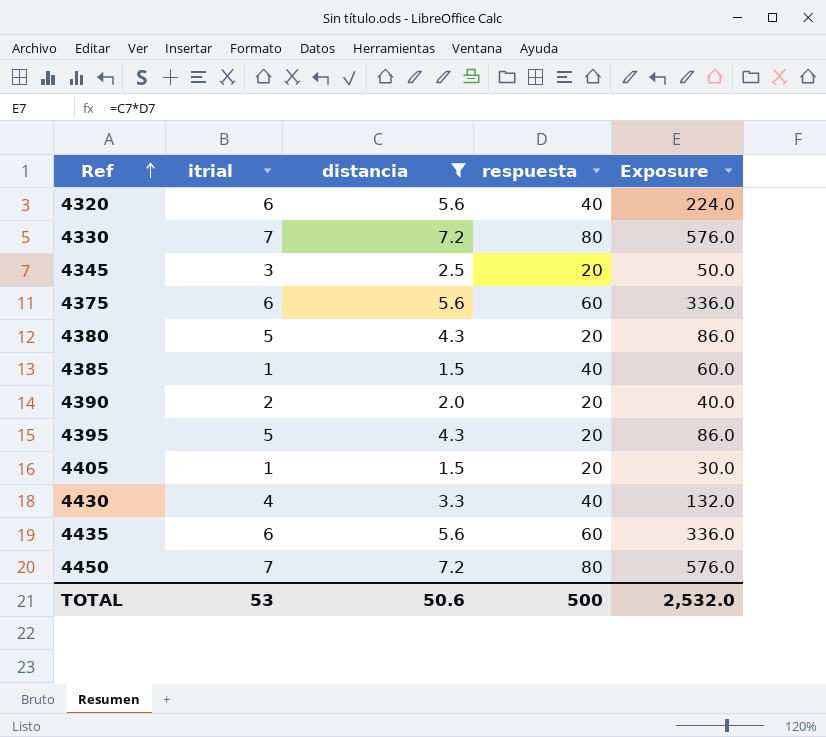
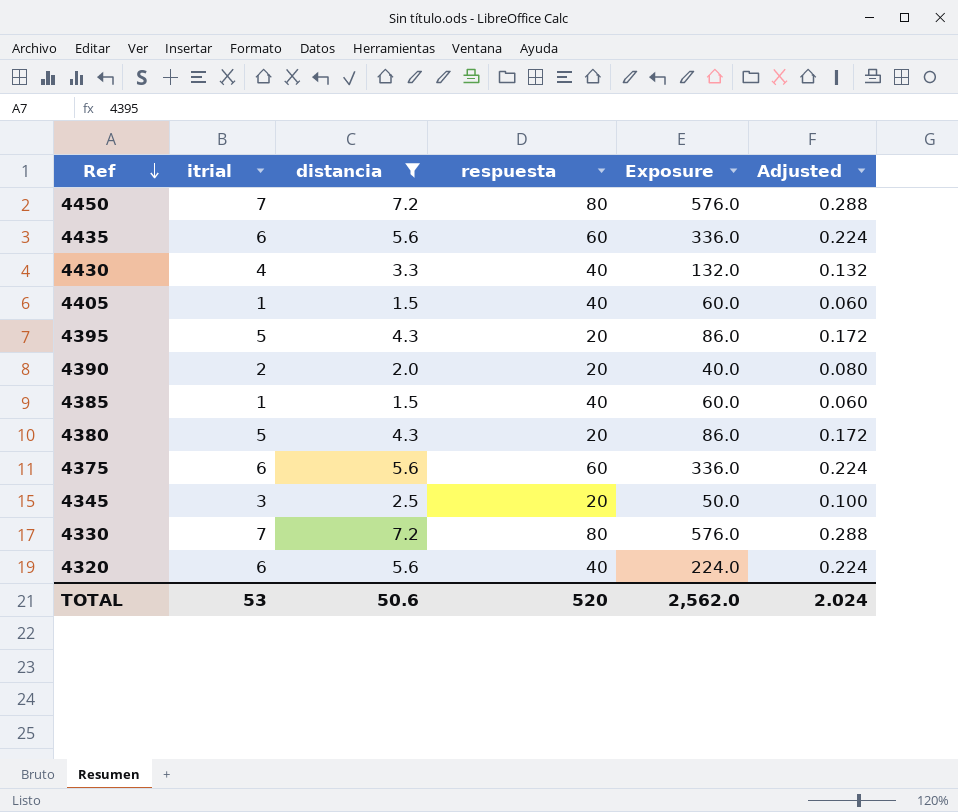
row order: Ref ascending -> Ref descending
column Adjusted | formula: none -> [distancia] * 0.04
4405 | respuesta: 20 -> 40
4405 | Exposure: 30.0 -> 60.0
TOTAL | respuesta: 500 -> 520
TOTAL | Exposure: 2,532.0 -> 2,562.0

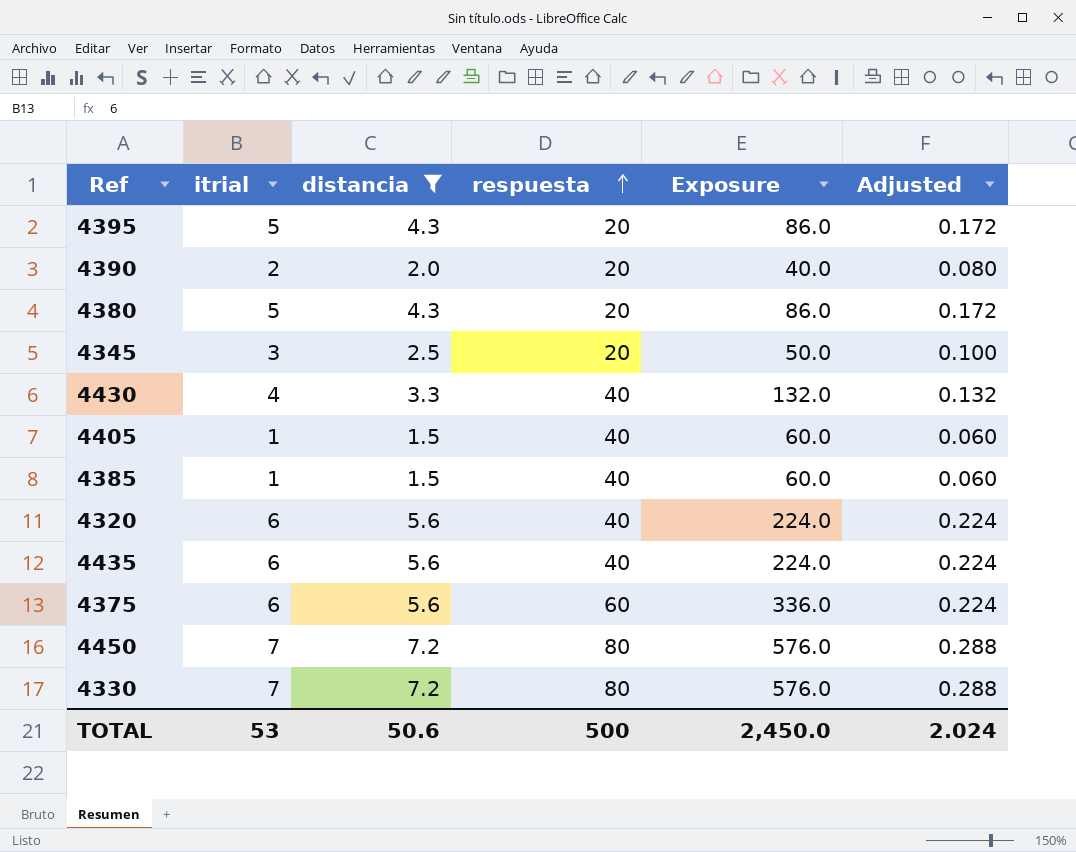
row order: Ref descending -> respuesta ascending
4435 | respuesta: 60 -> 40
4435 | Exposure: 336.0 -> 224.0
TOTAL | respuesta: 520 -> 500
TOTAL | Exposure: 2,562.0 -> 2,450.0

